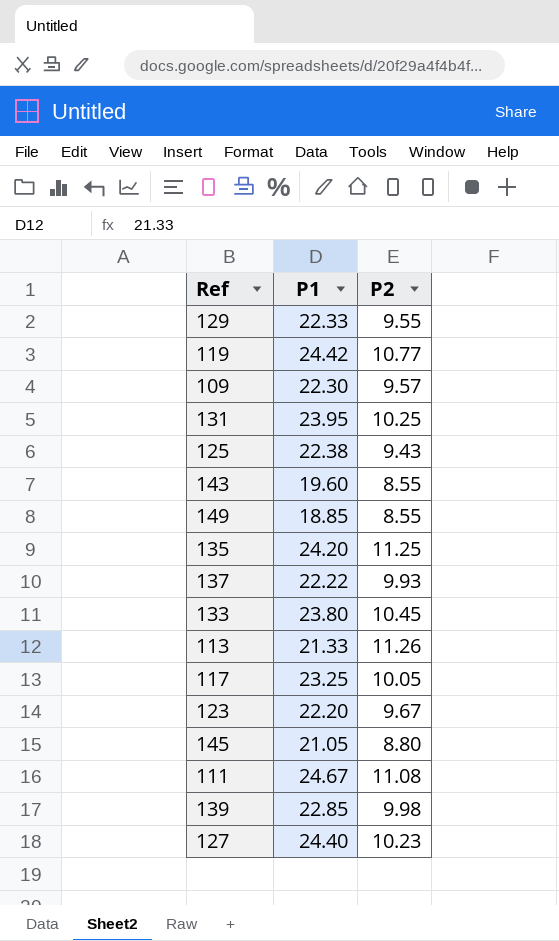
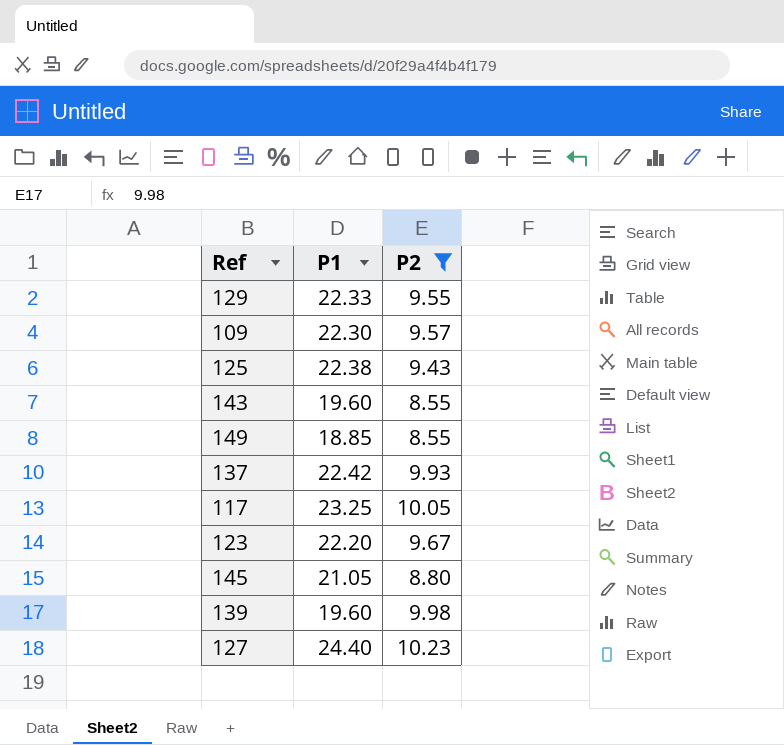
filter: none -> P2 <= 10.23
137 | P1: 22.22 -> 22.42
139 | P1: 22.85 -> 19.60

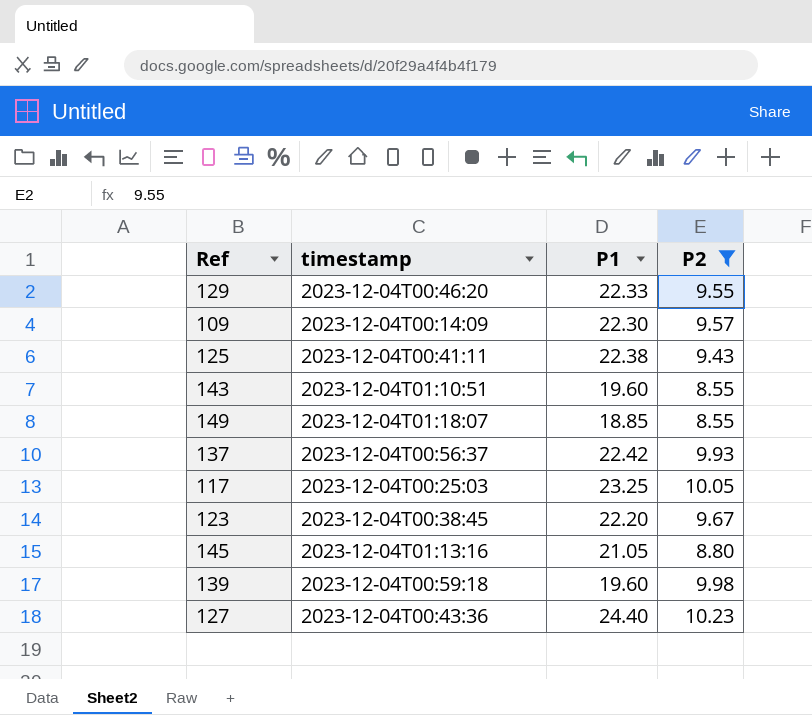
column timestamp | position: none -> 2

